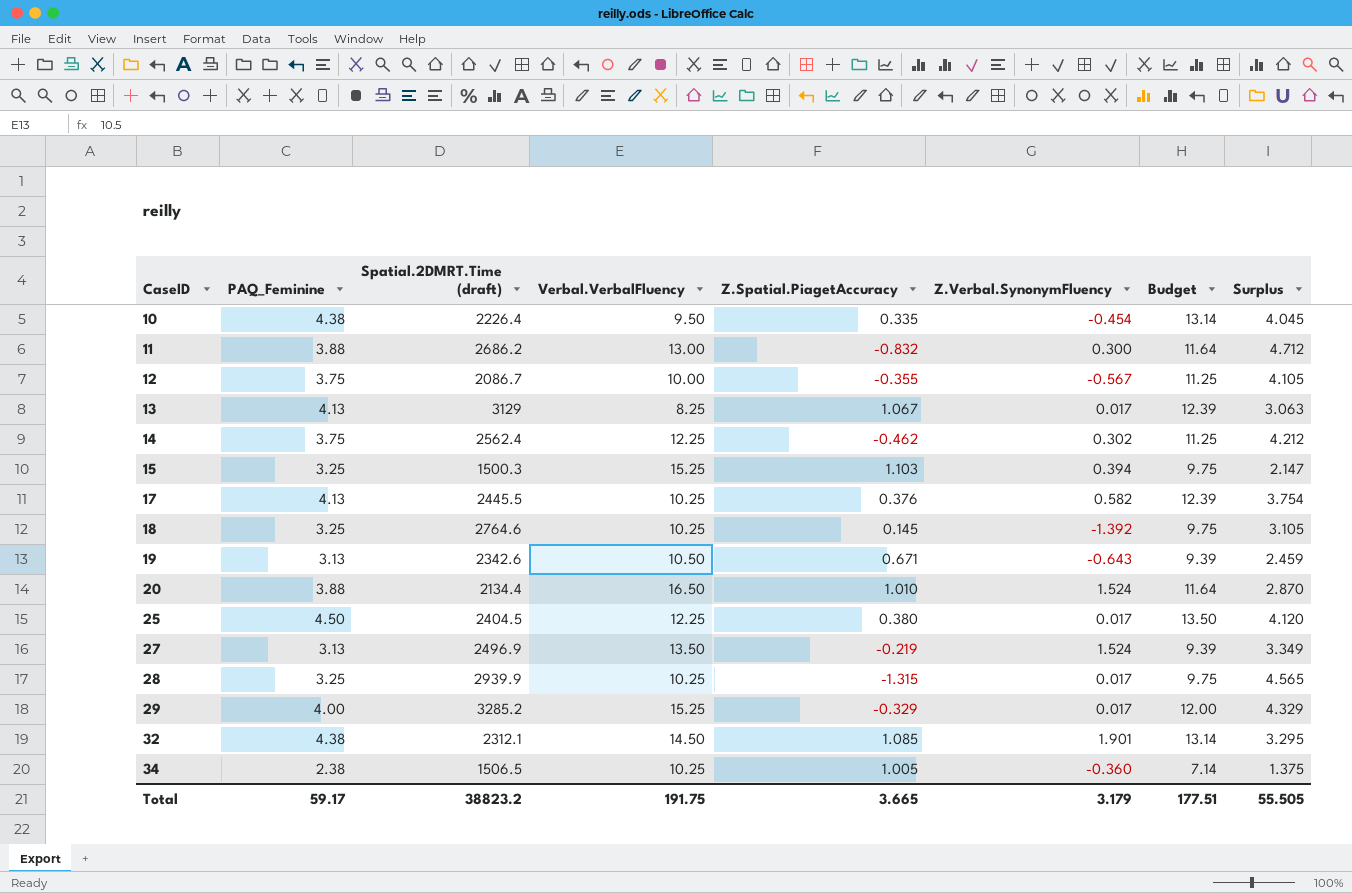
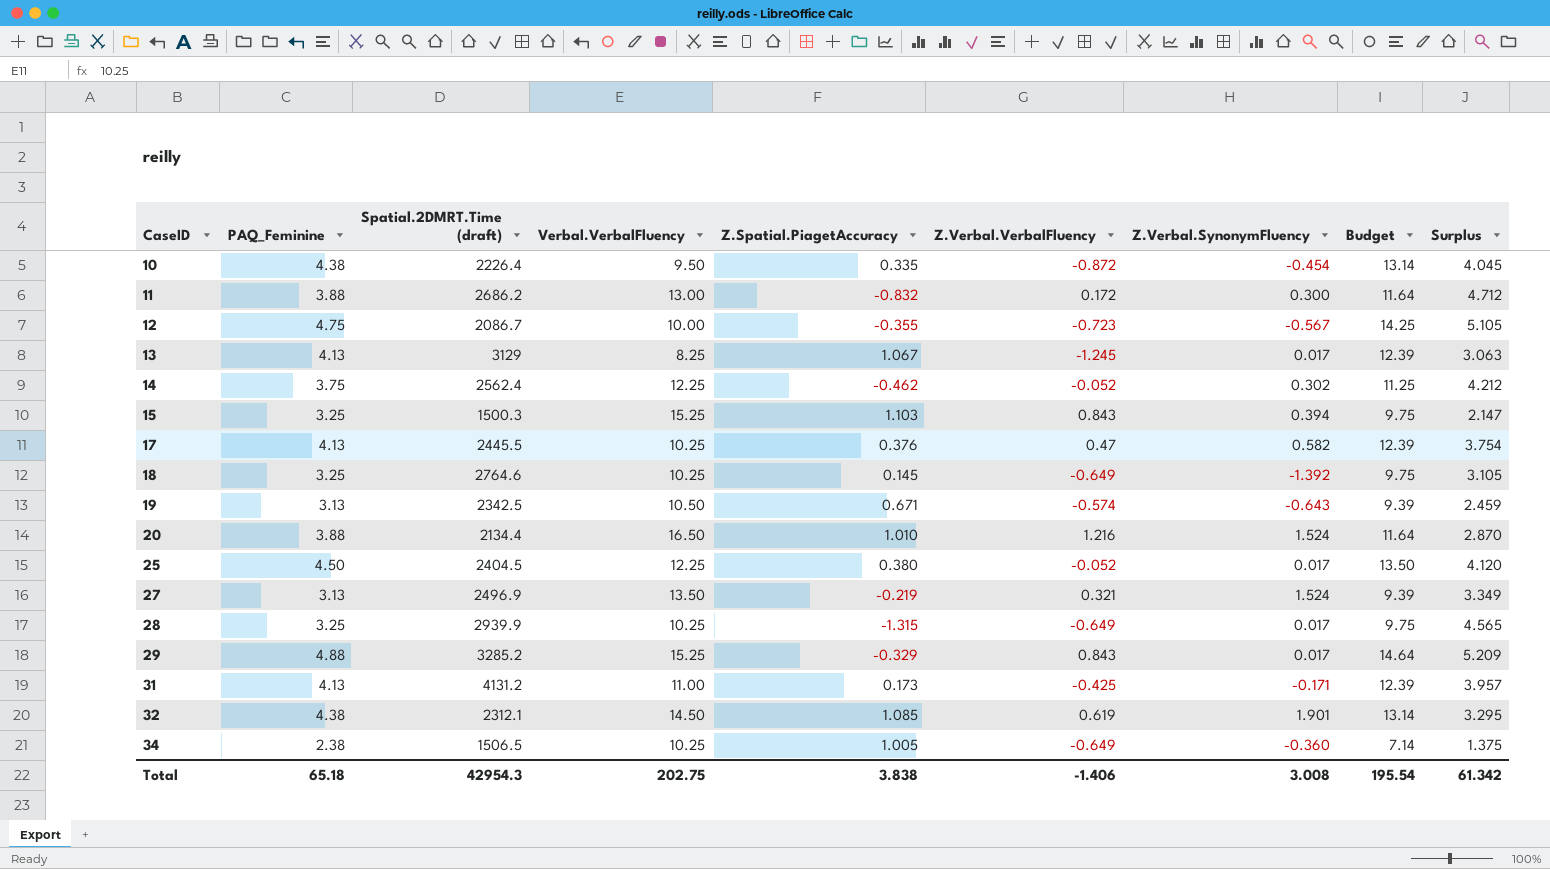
column Z.Verbal.VerbalFluency | position: none -> 6
12 | PAQ_Feminine: 3.75 -> 4.75
12 | Budget: 11.25 -> 14.25
12 | Surplus: 4.105 -> 5.105
19 | Spatial.2DMRT.Time (draft): 2342.6 -> 2342.5
29 | PAQ_Feminine: 4.00 -> 4.88
29 | Budget: 12.00 -> 14.64
29 | Surplus: 4.329 -> 5.209
row 31: none -> 4.13 | 4131.2 | 11.00 | 0.173 | -0.425 | -0.171 | 12.39 | 3.957
Total | PAQ_Feminine: 59.17 -> 65.18
Total | Spatial.2DMRT.Time (draft): 38823.2 -> 42954.3
Total | Verbal.VerbalFluency: 191.75 -> 202.75
Total | Z.Spatial.PiagetAccuracy: 3.665 -> 3.838
Total | Z.Verbal.SynonymFluency: 3.179 -> 3.008
Total | Budget: 177.51 -> 195.54
Total | Surplus: 55.505 -> 61.342

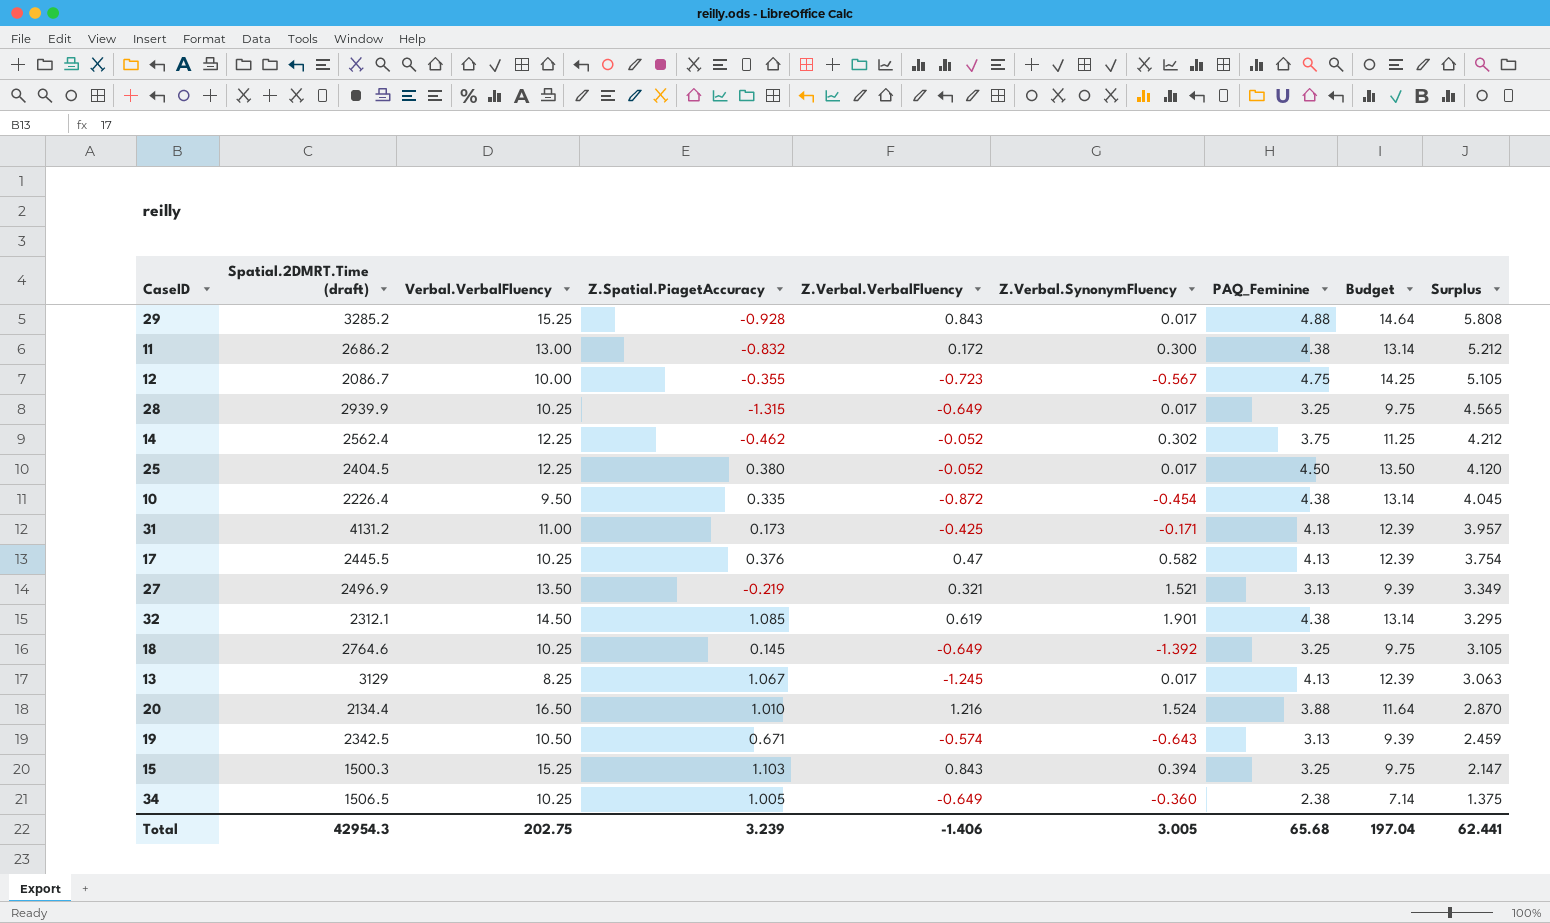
row order: CaseID ascending -> Surplus descending
column PAQ_Feminine | position: 2 -> 7
29 | Z.Spatial.PiagetAccuracy: -0.329 -> -0.928
29 | Surplus: 5.209 -> 5.808
11 | PAQ_Feminine: 3.88 -> 4.38
11 | Budget: 11.64 -> 13.14
11 | Surplus: 4.712 -> 5.212
27 | Z.Verbal.SynonymFluency: 1.524 -> 1.521
Total | Z.Spatial.PiagetAccuracy: 3.838 -> 3.239
Total | Z.Verbal.SynonymFluency: 3.008 -> 3.005
Total | PAQ_Feminine: 65.18 -> 65.68
Total | Budget: 195.54 -> 197.04
Total | Surplus: 61.342 -> 62.441

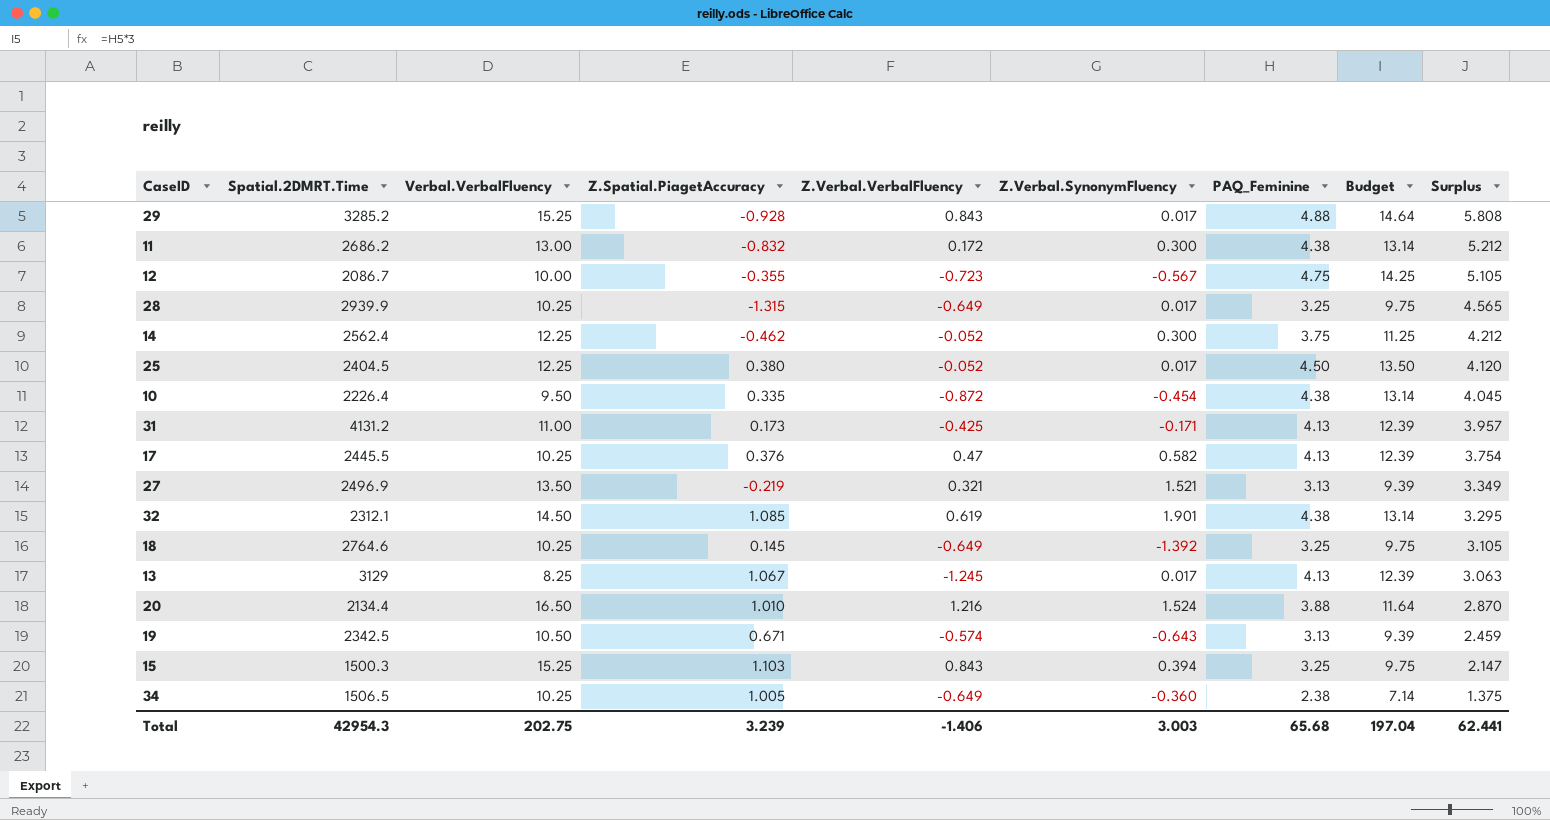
column name: Spatial.2DMRT.Time (draft) -> Spatial.2DMRT.Time
14 | Z.Verbal.SynonymFluency: 0.302 -> 0.300
Total | Z.Verbal.SynonymFluency: 3.005 -> 3.003

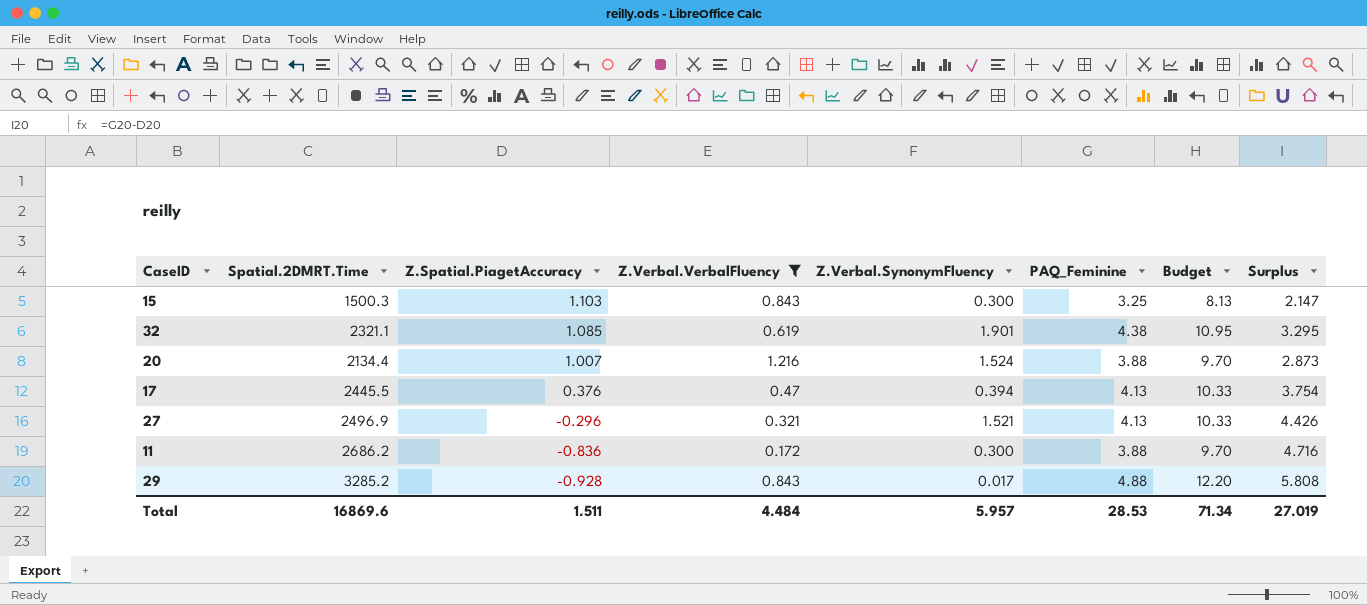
filter: none -> Z.Verbal.VerbalFluency >= 0.172
row order: Surplus descending -> Z.Spatial.PiagetAccuracy descending
column Verbal.VerbalFluency | position: 3 -> none
column Budget | formula: [PAQ_Feminine] * 3 -> [PAQ_Feminine] * 2.5
15 | Z.Verbal.SynonymFluency: 0.394 -> 0.300
32 | Spatial.2DMRT.Time: 2312.1 -> 2321.1
20 | Z.Spatial.PiagetAccuracy: 1.010 -> 1.007
20 | Surplus: 2.870 -> 2.873
17 | Z.Verbal.SynonymFluency: 0.582 -> 0.394
27 | Z.Spatial.PiagetAccuracy: -0.219 -> -0.296
27 | PAQ_Feminine: 3.13 -> 4.13
27 | Surplus: 3.349 -> 4.426
11 | Z.Spatial.PiagetAccuracy: -0.832 -> -0.836
11 | PAQ_Feminine: 4.38 -> 3.88
11 | Surplus: 5.212 -> 4.716
Total | Spatial.2DMRT.Time: 42954.3 -> 16869.6
Total | Z.Spatial.PiagetAccuracy: 3.239 -> 1.511
Total | Z.Verbal.VerbalFluency: -1.406 -> 4.484
Total | Z.Verbal.SynonymFluency: 3.003 -> 5.957
Total | PAQ_Feminine: 65.68 -> 28.53
Total | Budget: 197.04 -> 71.34
Total | Surplus: 62.441 -> 27.019

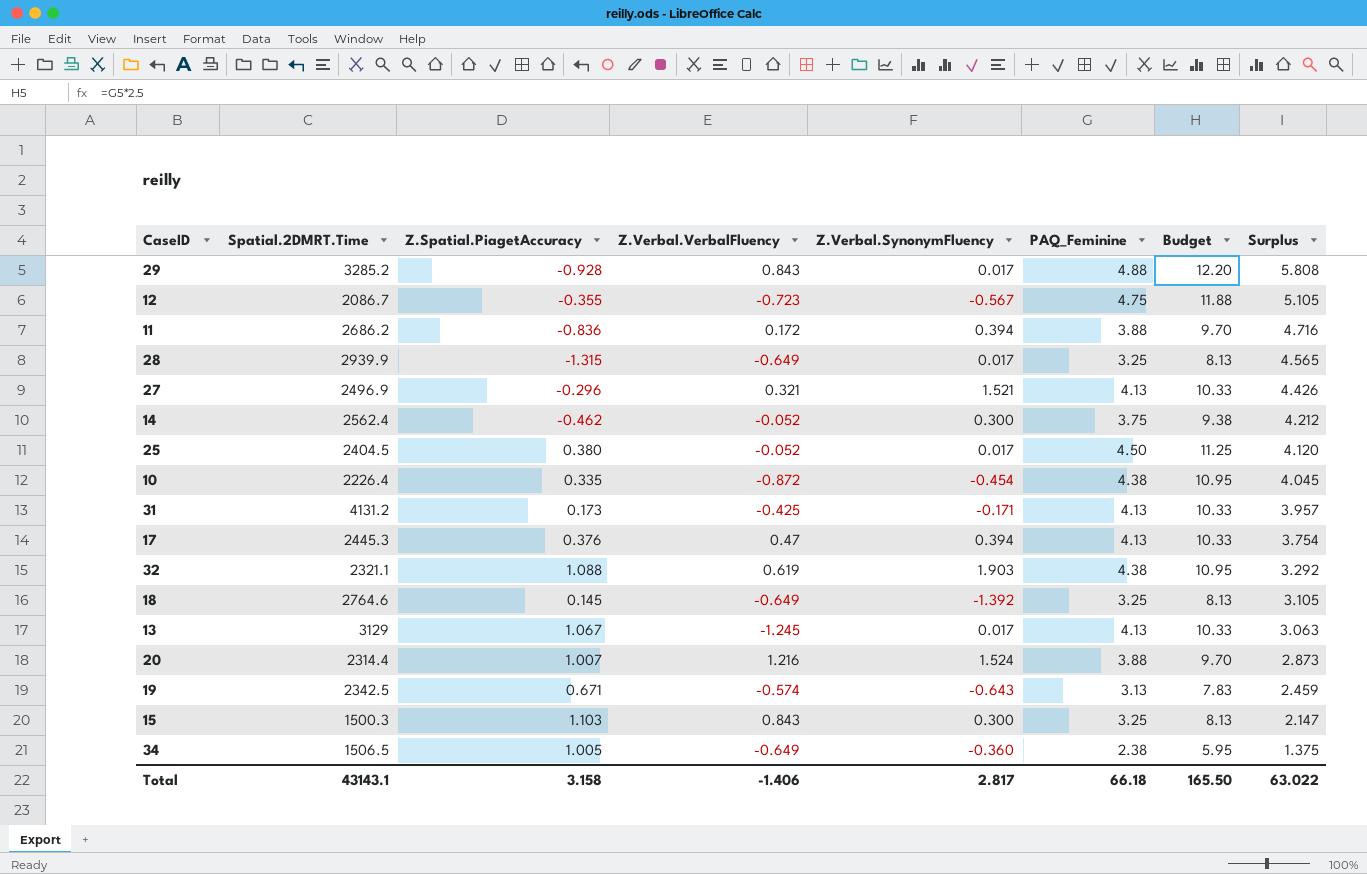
filter: Z.Verbal.VerbalFluency >= 0.172 -> none
row order: Z.Spatial.PiagetAccuracy descending -> Surplus descending
11 | Z.Verbal.SynonymFluency: 0.300 -> 0.394
17 | Spatial.2DMRT.Time: 2445.5 -> 2445.3
32 | Z.Spatial.PiagetAccuracy: 1.085 -> 1.088
32 | Z.Verbal.SynonymFluency: 1.901 -> 1.903
32 | Surplus: 3.295 -> 3.292
20 | Spatial.2DMRT.Time: 2134.4 -> 2314.4
Total | Spatial.2DMRT.Time: 16869.6 -> 43143.1
Total | Z.Spatial.PiagetAccuracy: 1.511 -> 3.158
Total | Z.Verbal.VerbalFluency: 4.484 -> -1.406
Total | Z.Verbal.SynonymFluency: 5.957 -> 2.817
Total | PAQ_Feminine: 28.53 -> 66.18
Total | Budget: 71.34 -> 165.50
Total | Surplus: 27.019 -> 63.022

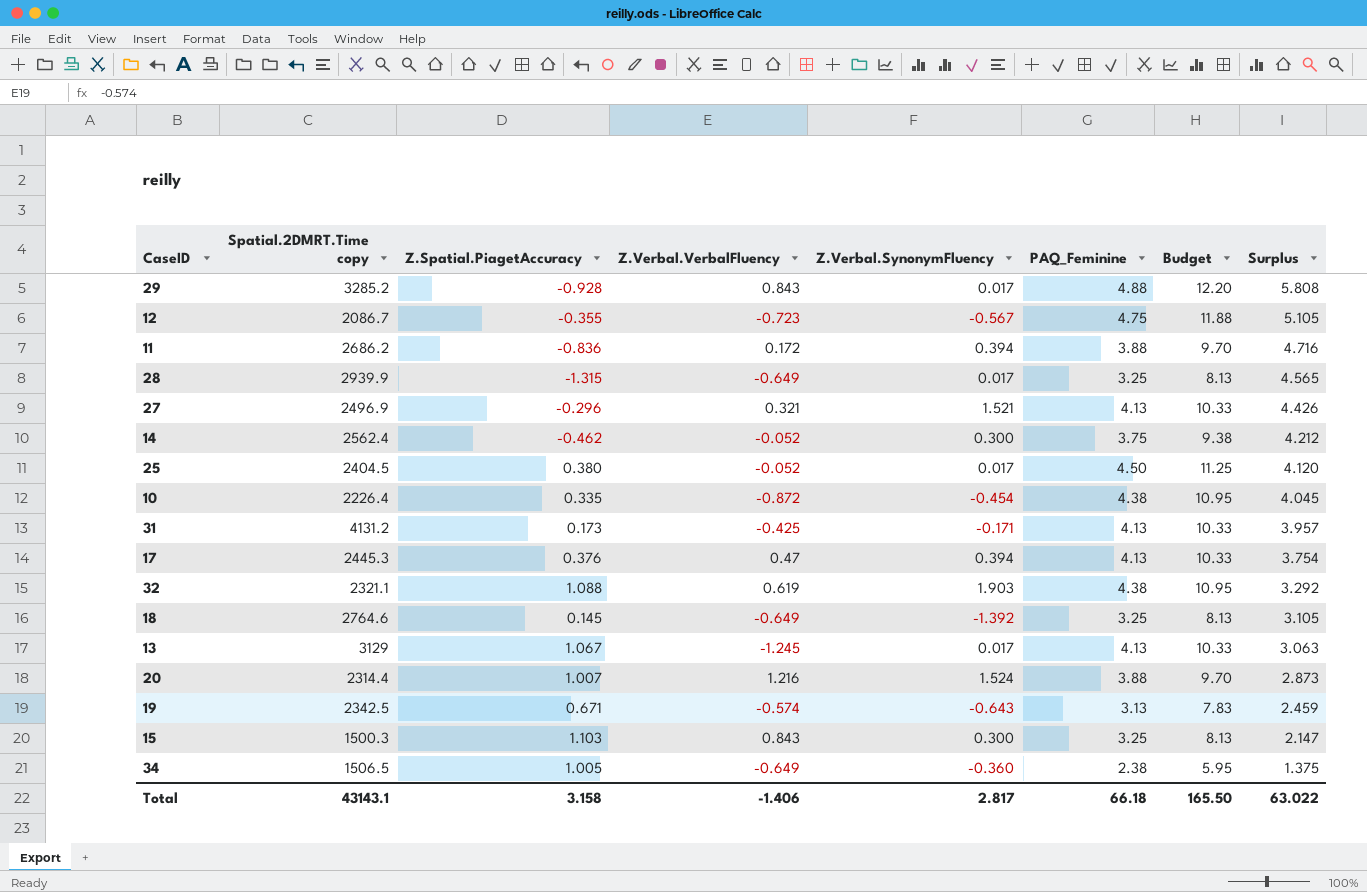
column name: Spatial.2DMRT.Time -> Spatial.2DMRT.Time copy

